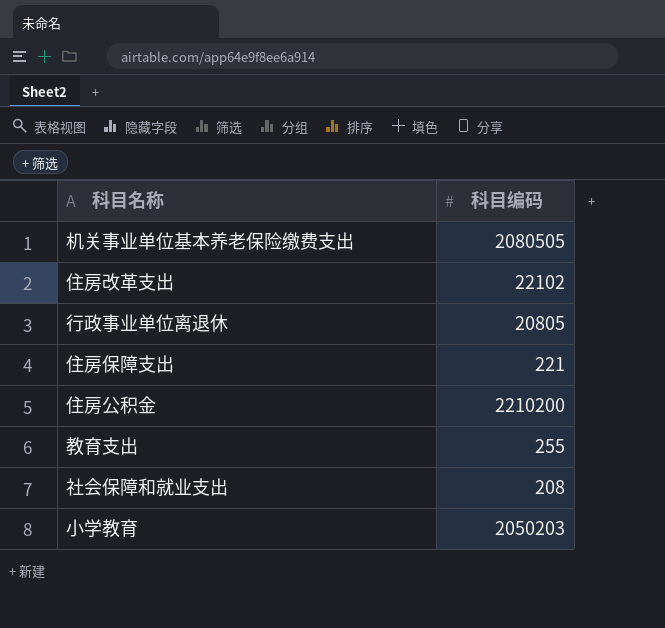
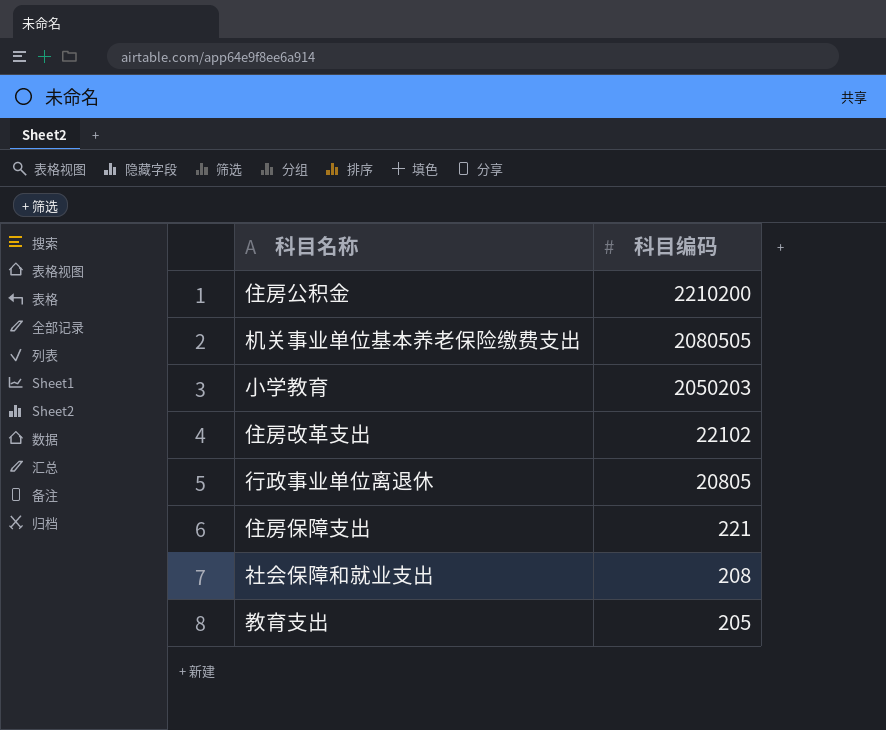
row order: none -> 科目编码 descending
教育支出 | 科目编码: 255 -> 205

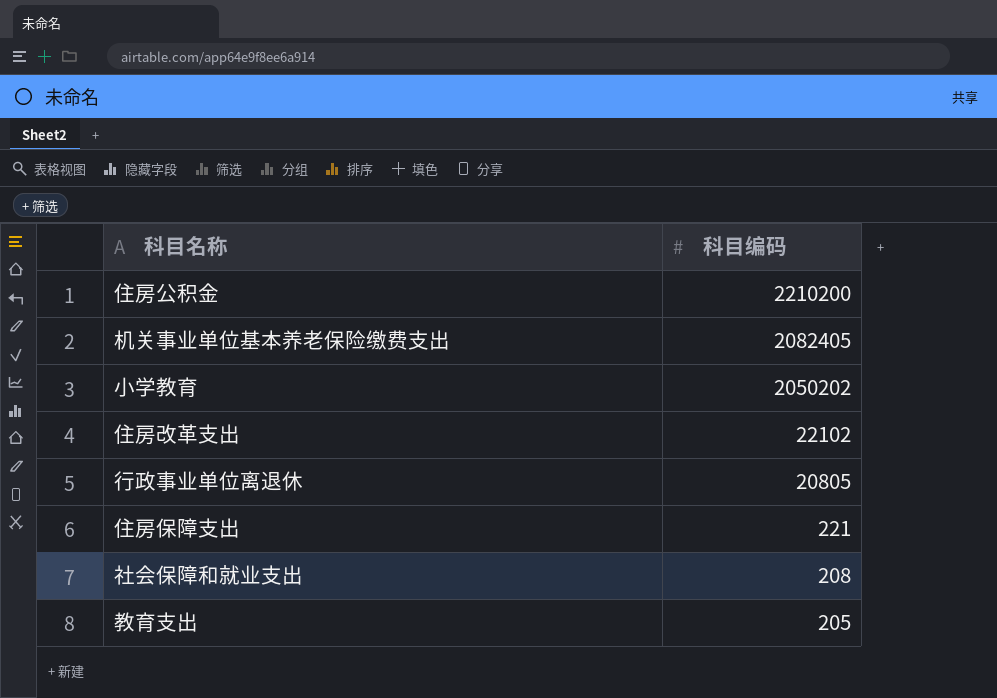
机关事业单位基本养老保险缴费支出 | 科目编码: 2080505 -> 2082405
小学教育 | 科目编码: 2050203 -> 2050202

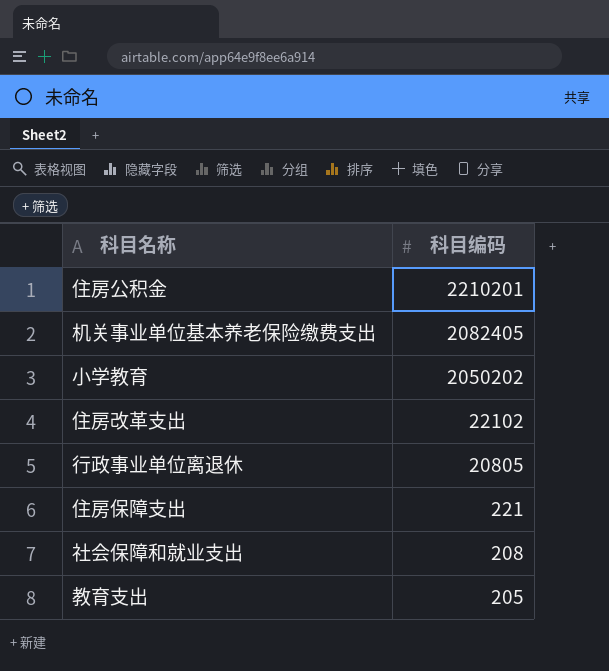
住房公积金 | 科目编码: 2210200 -> 2210201

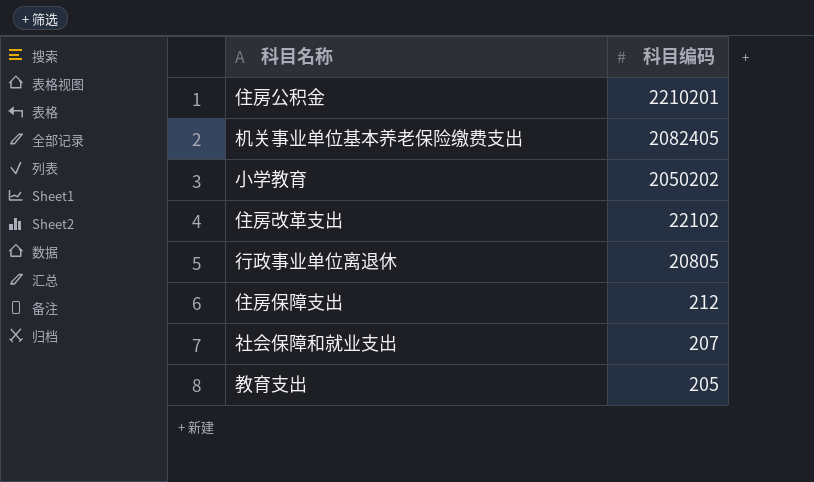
住房保障支出 | 科目编码: 221 -> 212
社会保障和就业支出 | 科目编码: 208 -> 207

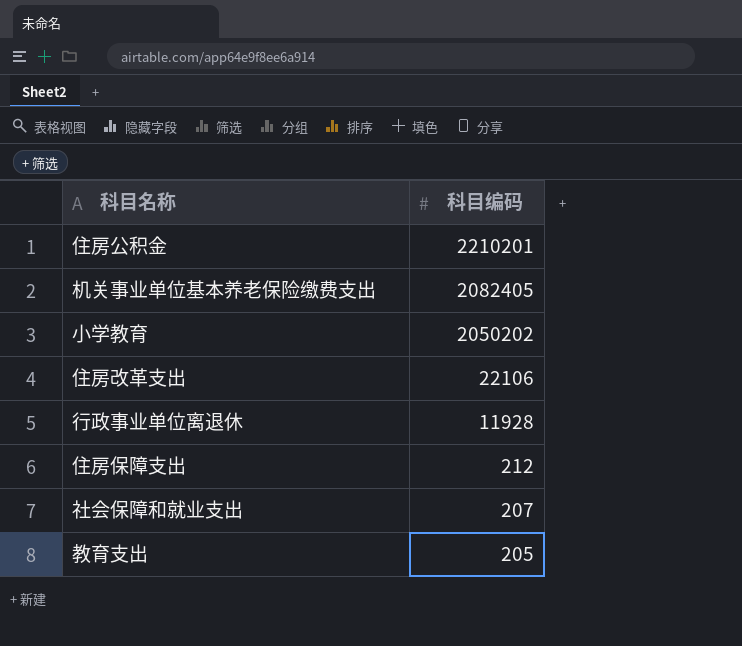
住房改革支出 | 科目编码: 22102 -> 22106
行政事业单位离退休 | 科目编码: 20805 -> 11928

